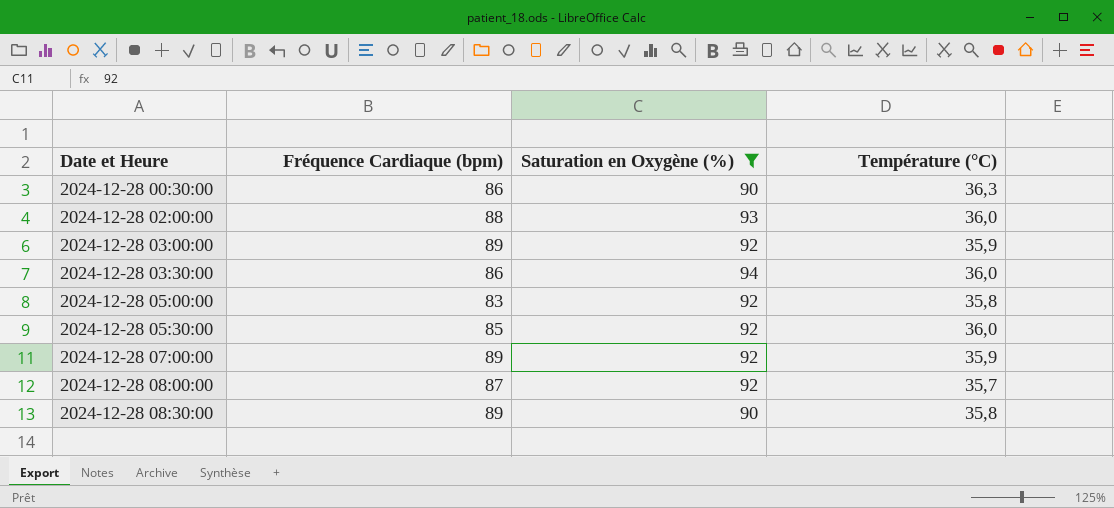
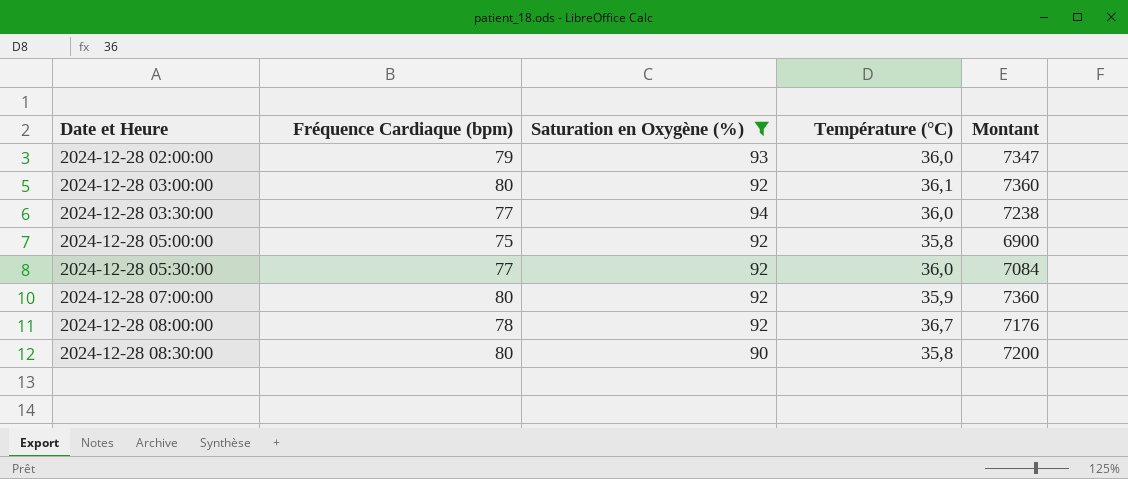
column Montant | formula: none -> [Fréquence Cardiaque (bpm)] * [Saturation en Oxygène (%)]
row 2024-12-28 00:30:00: 86 | 90 | 36,3 -> none
2024-12-28 02:00:00 | Fréquence Cardiaque (bpm): 88 -> 79
2024-12-28 03:00:00 | Fréquence Cardiaque (bpm): 89 -> 80
2024-12-28 03:00:00 | Température (°C): 35,9 -> 36,1
2024-12-28 03:30:00 | Fréquence Cardiaque (bpm): 86 -> 77
2024-12-28 05:00:00 | Fréquence Cardiaque (bpm): 83 -> 75
2024-12-28 05:30:00 | Fréquence Cardiaque (bpm): 85 -> 77
2024-12-28 07:00:00 | Fréquence Cardiaque (bpm): 89 -> 80
2024-12-28 08:00:00 | Fréquence Cardiaque (bpm): 87 -> 78
2024-12-28 08:00:00 | Température (°C): 35,7 -> 36,7
2024-12-28 08:30:00 | Fréquence Cardiaque (bpm): 89 -> 80

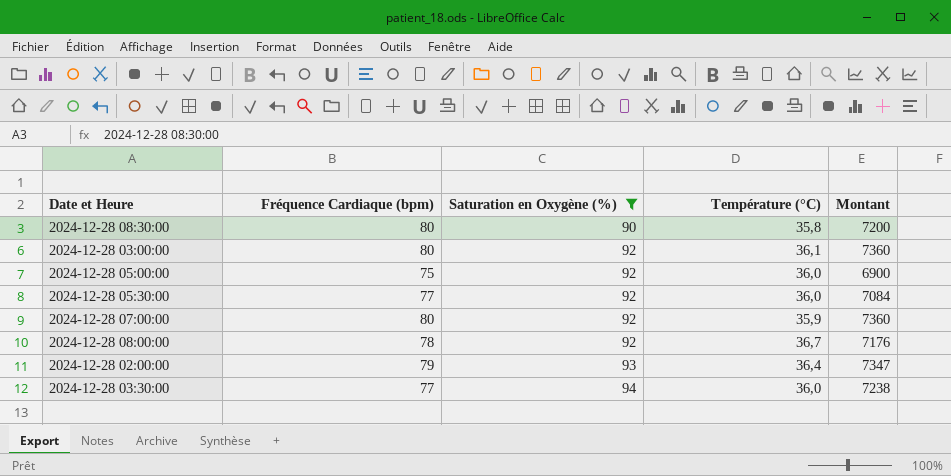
row order: Date et Heure ascending -> Saturation en Oxygène (%) ascending
2024-12-28 05:00:00 | Température (°C): 35,8 -> 36,0
2024-12-28 02:00:00 | Température (°C): 36,0 -> 36,4

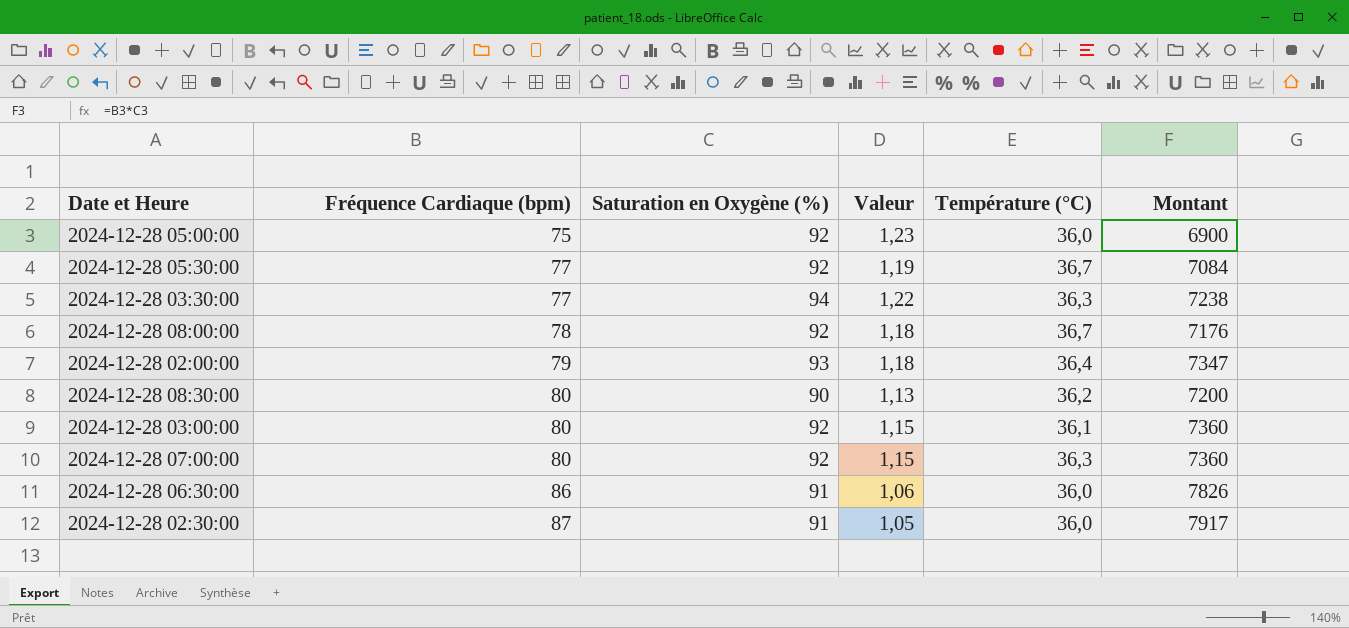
filter: Saturation en Oxygène (%) != 91 -> none
row order: Saturation en Oxygène (%) ascending -> Fréquence Cardiaque (bpm) ascending
column Valeur | formula: none -> [Saturation en Oxygène (%)] / [Fréquence Cardiaque (bpm)]
2024-12-28 05:30:00 | Température (°C): 36,0 -> 36,7
2024-12-28 03:30:00 | Température (°C): 36,0 -> 36,3
2024-12-28 08:30:00 | Température (°C): 35,8 -> 36,2
2024-12-28 07:00:00 | Température (°C): 35,9 -> 36,3

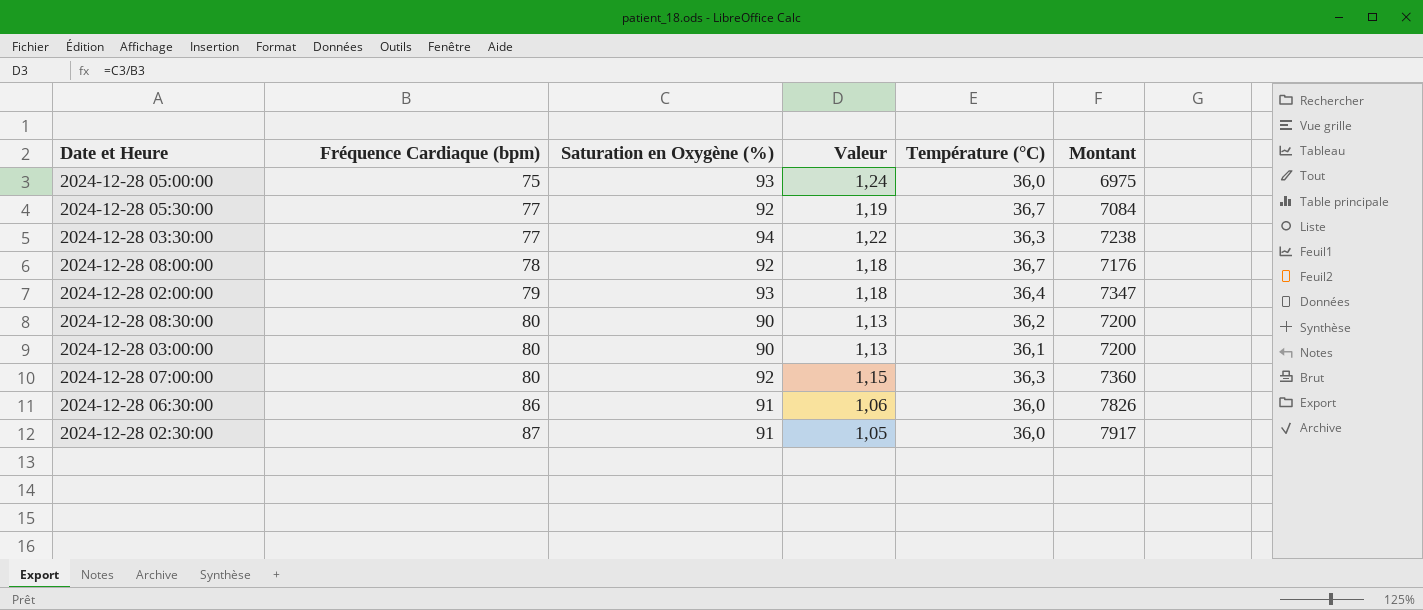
2024-12-28 05:00:00 | Saturation en Oxygène (%): 92 -> 93
2024-12-28 05:00:00 | Valeur: 1,23 -> 1,24
2024-12-28 05:00:00 | Montant: 6900 -> 6975
2024-12-28 03:00:00 | Saturation en Oxygène (%): 92 -> 90
2024-12-28 03:00:00 | Valeur: 1,15 -> 1,13
2024-12-28 03:00:00 | Montant: 7360 -> 7200

